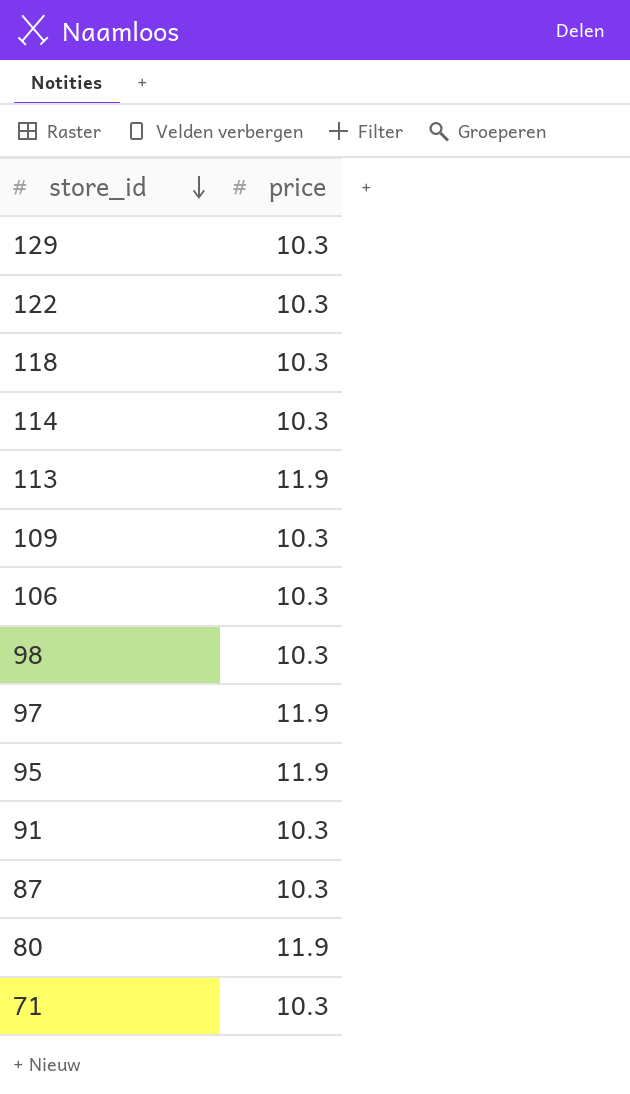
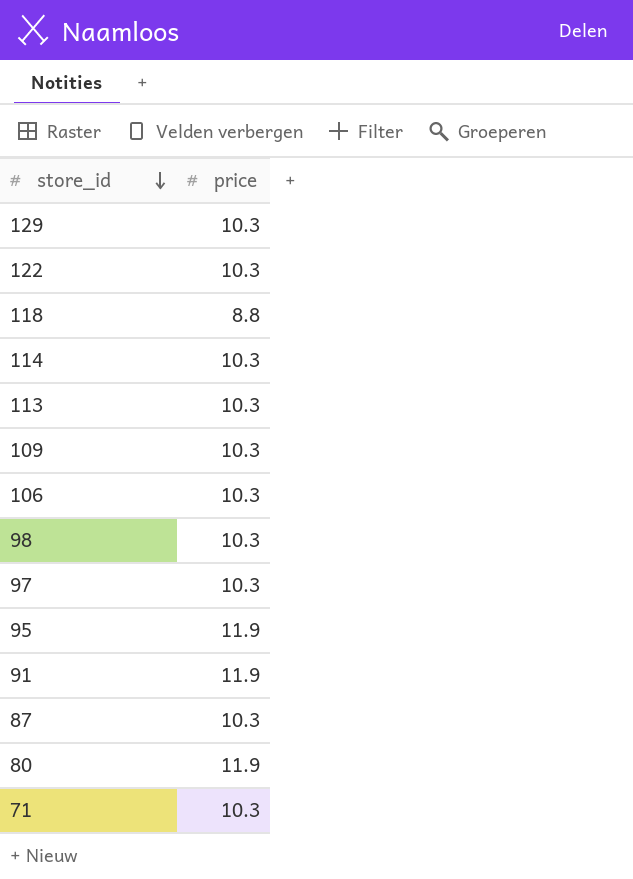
118 | price: 10.3 -> 8.8
113 | price: 11.9 -> 10.3
97 | price: 11.9 -> 10.3
91 | price: 10.3 -> 11.9

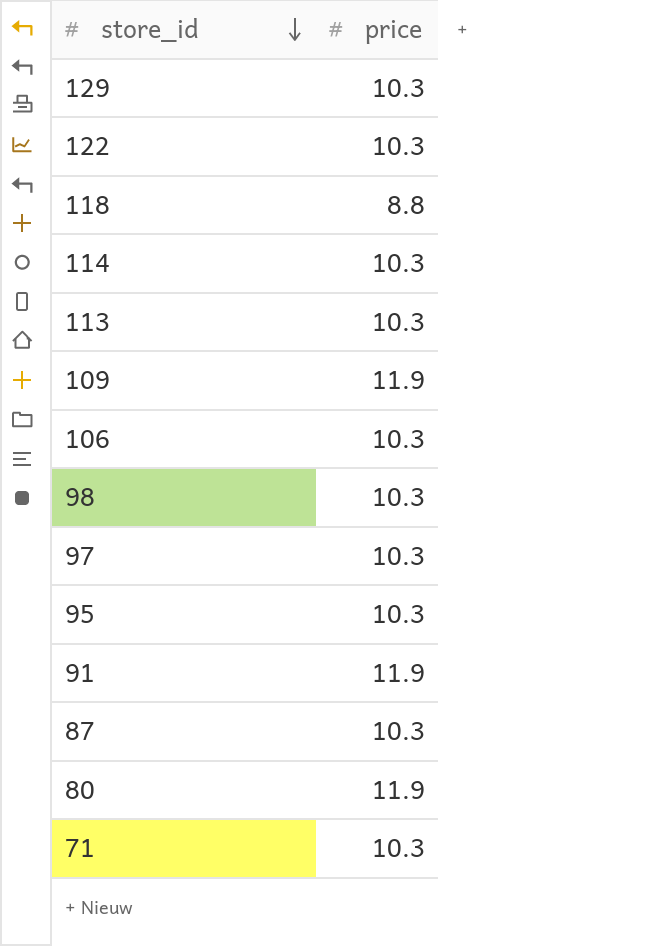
109 | price: 10.3 -> 11.9
95 | price: 11.9 -> 10.3

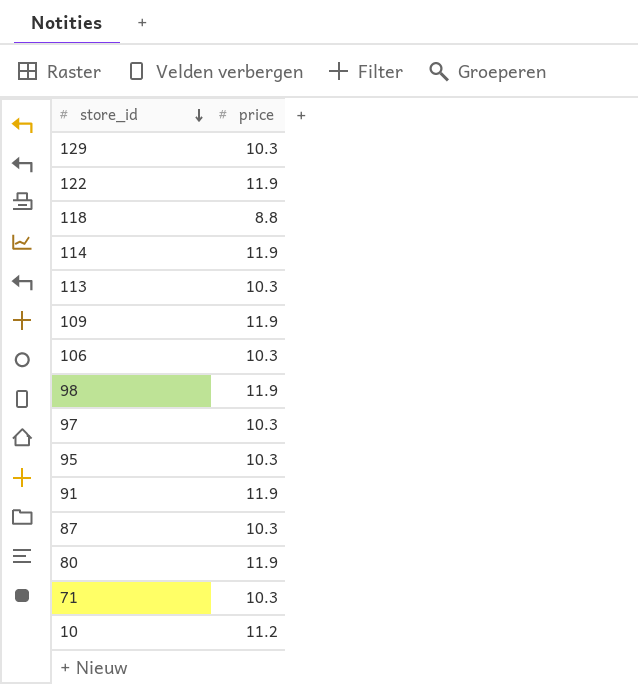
122 | price: 10.3 -> 11.9
114 | price: 10.3 -> 11.9
98 | price: 10.3 -> 11.9
row 10: none -> 11.2

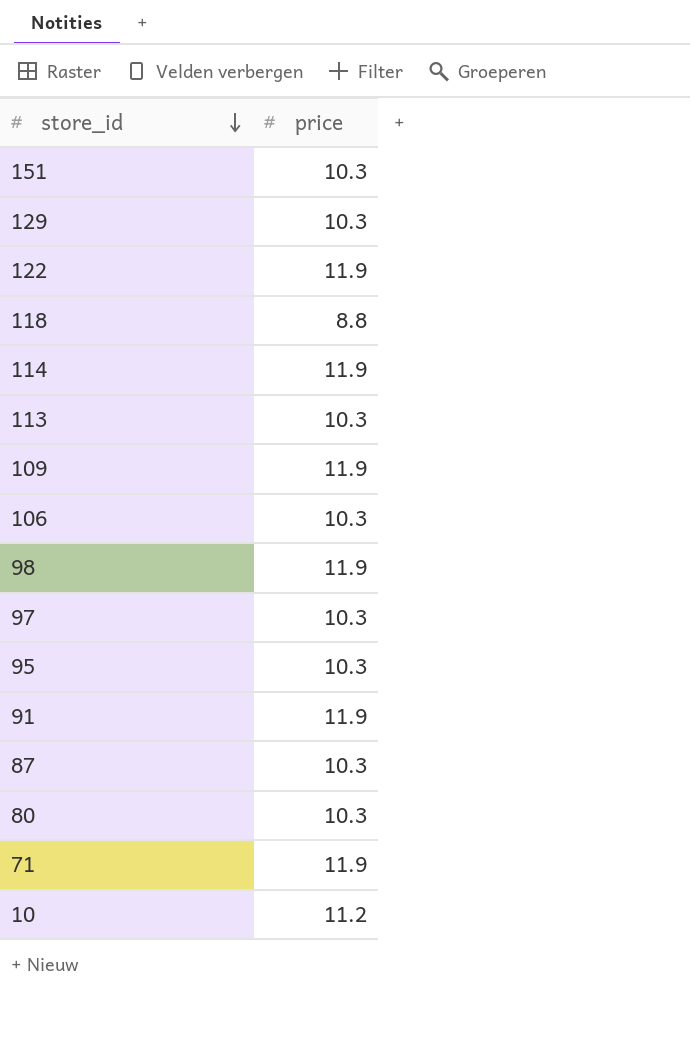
row 151: none -> 10.3
80 | price: 11.9 -> 10.3
71 | price: 10.3 -> 11.9

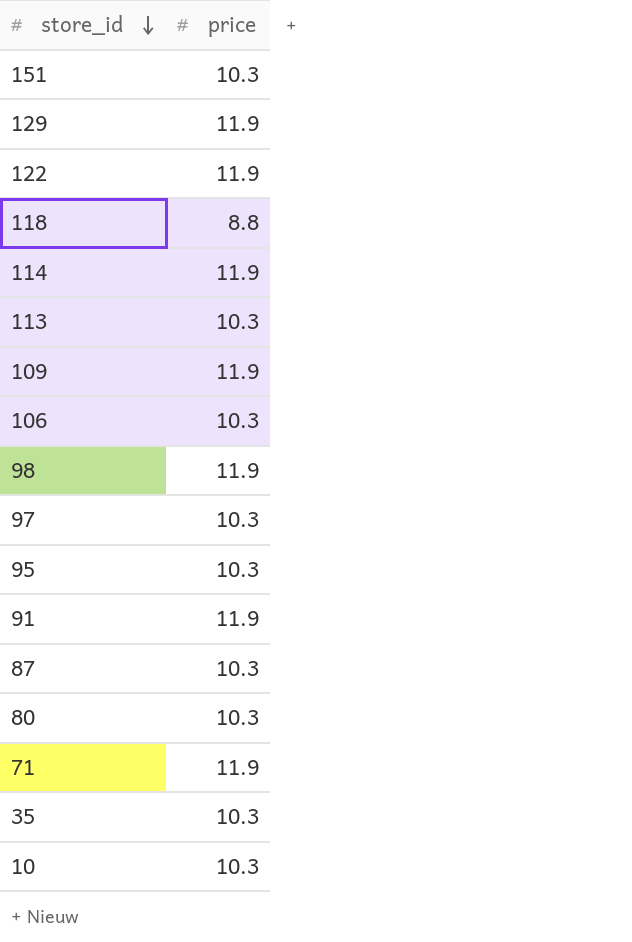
129 | price: 10.3 -> 11.9
row 35: none -> 10.3
10 | price: 11.2 -> 10.3

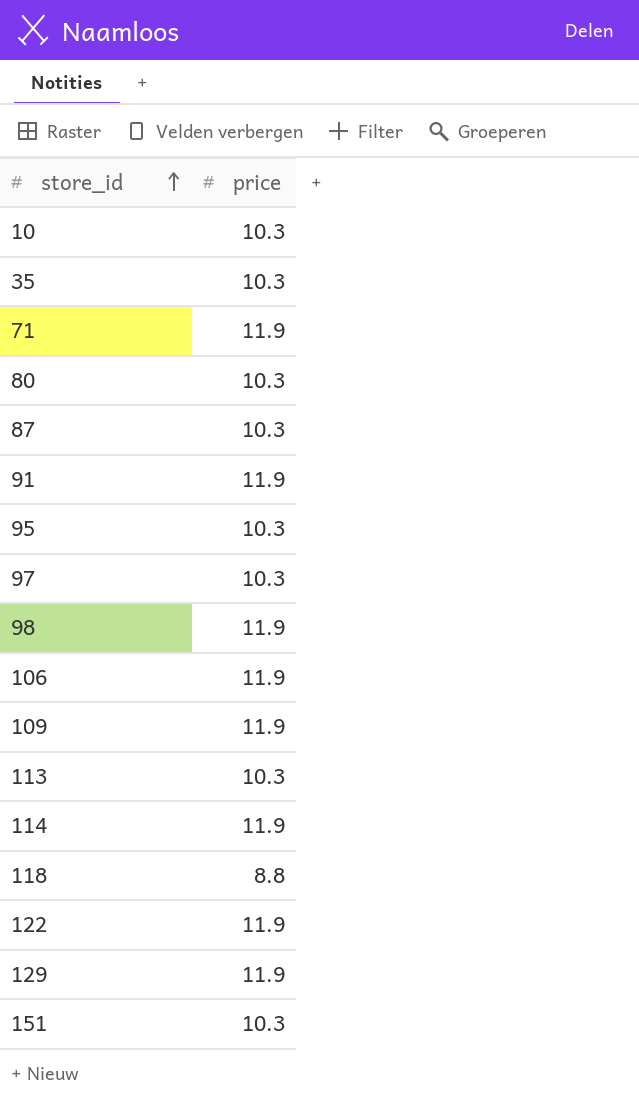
row order: store_id descending -> store_id ascending
106 | price: 10.3 -> 11.9

